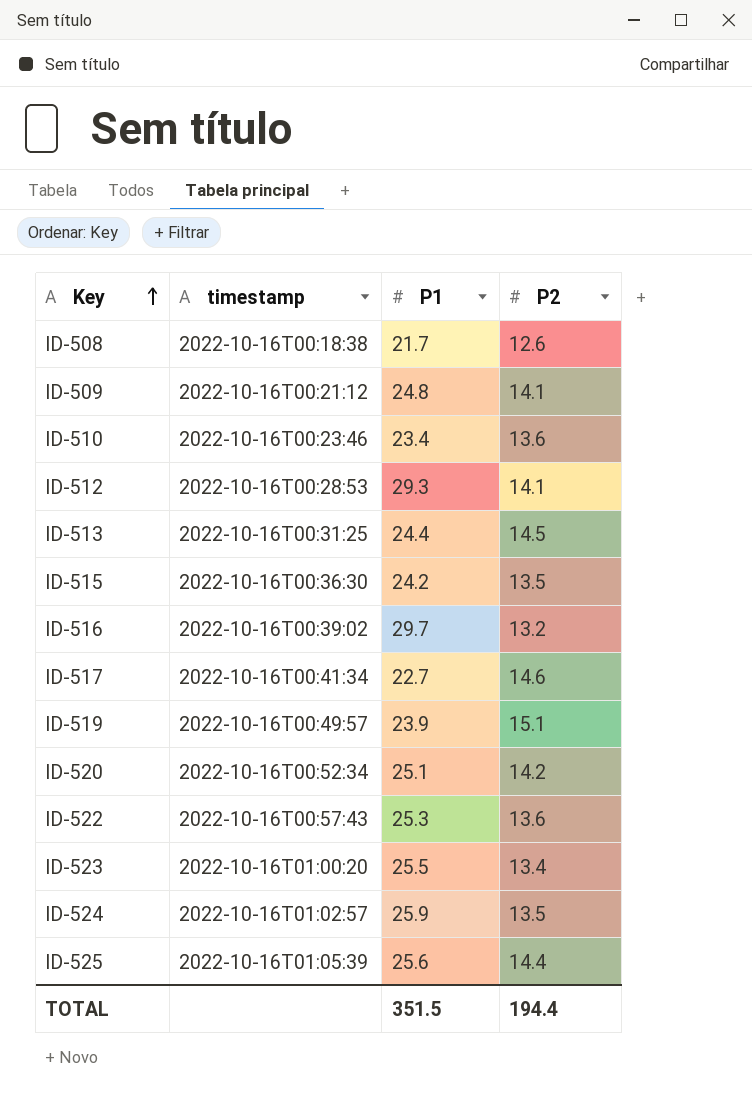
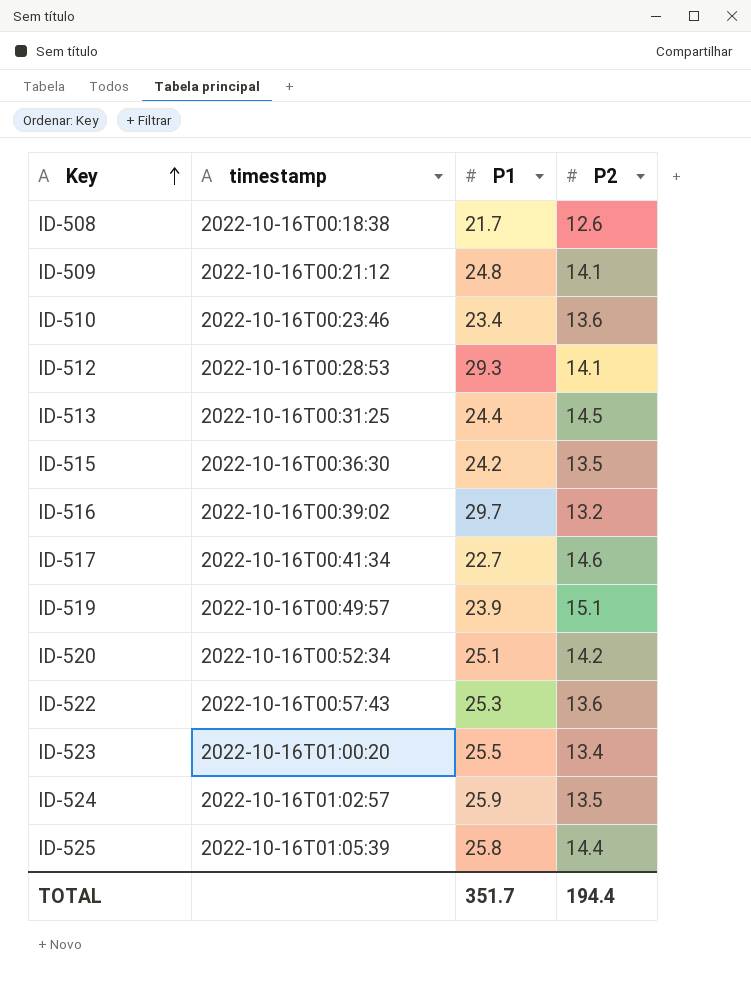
ID-525 | P1: 25.6 -> 25.8
TOTAL | P1: 351.5 -> 351.7

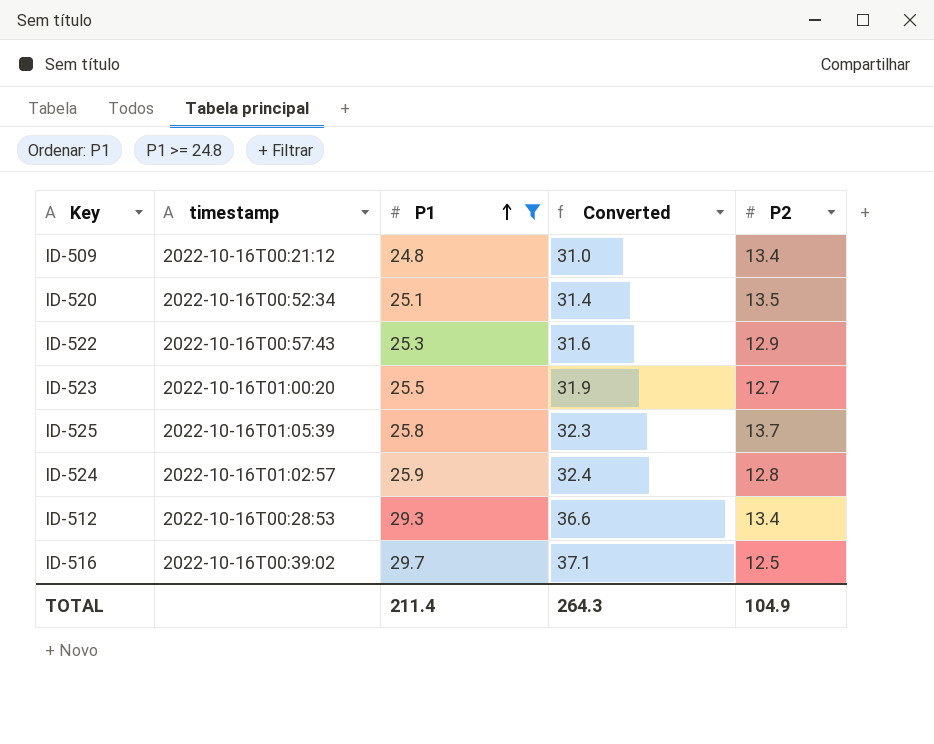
filter: none -> P1 >= 24.8
row order: Key ascending -> P1 ascending
column Converted | formula: none -> [P1] * 1.25
ID-509 | P2: 14.1 -> 13.4
ID-520 | P2: 14.2 -> 13.5
ID-522 | P2: 13.6 -> 12.9
ID-523 | P2: 13.4 -> 12.7
ID-525 | P2: 14.4 -> 13.7
ID-524 | P2: 13.5 -> 12.8
ID-512 | P2: 14.1 -> 13.4
ID-516 | P2: 13.2 -> 12.5
TOTAL | P1: 351.7 -> 211.4
TOTAL | P2: 194.4 -> 104.9

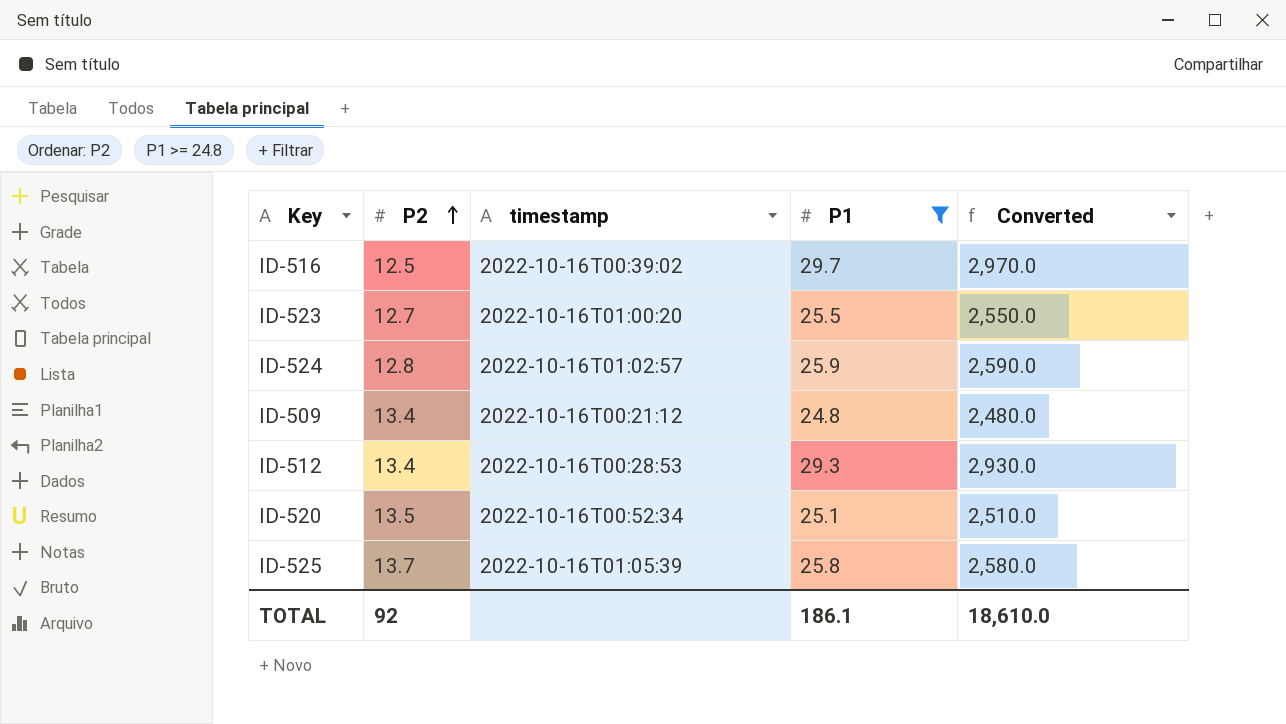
row order: P1 ascending -> P2 ascending
column P2 | position: 5 -> 2
column Converted | formula: [P1] * 1.25 -> [P1] * 100
row ID-522: 2022-10-16T00:57:43 | 25.3 | 31.6 | 12.9 -> none
TOTAL | P2: 104.9 -> 92
TOTAL | P1: 211.4 -> 186.1
TOTAL | Converted: 264.3 -> 18,610.0

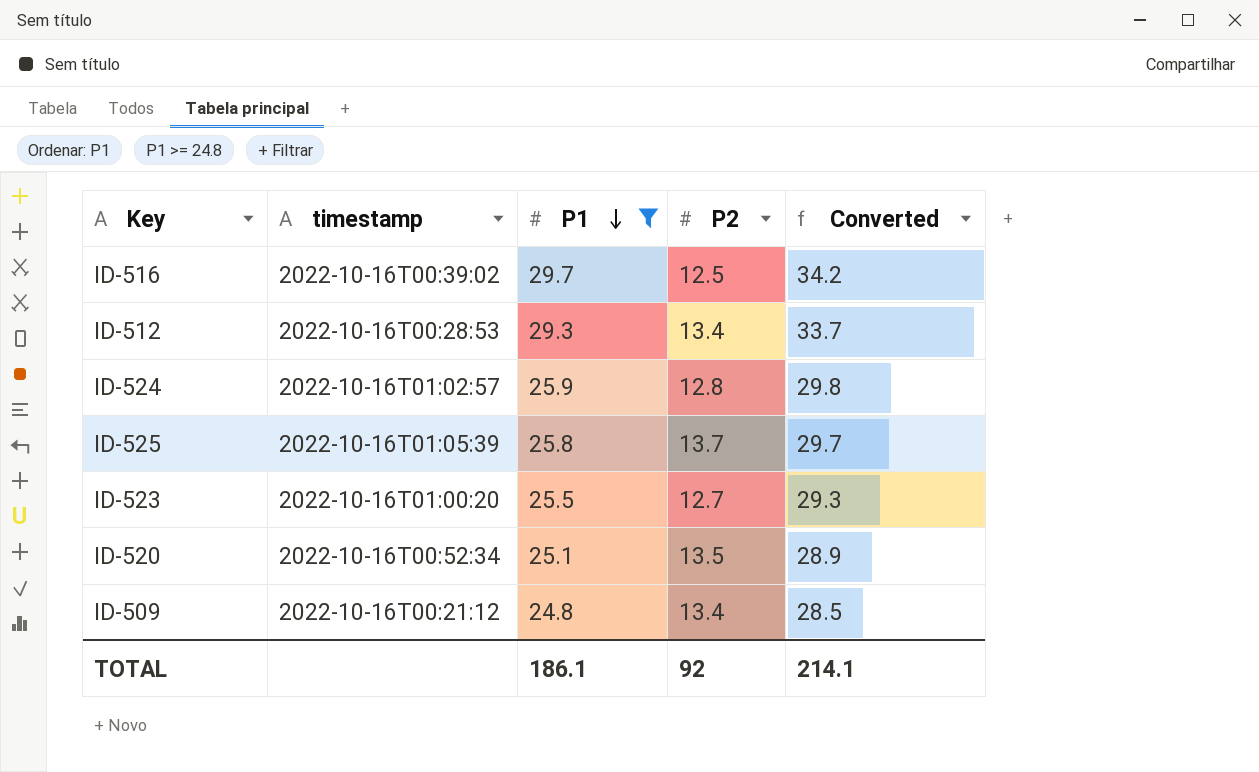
row order: P2 ascending -> P1 descending
column P2 | position: 2 -> 4
column Converted | formula: [P1] * 100 -> [P1] * 1.15
TOTAL | Converted: 18,610.0 -> 214.1

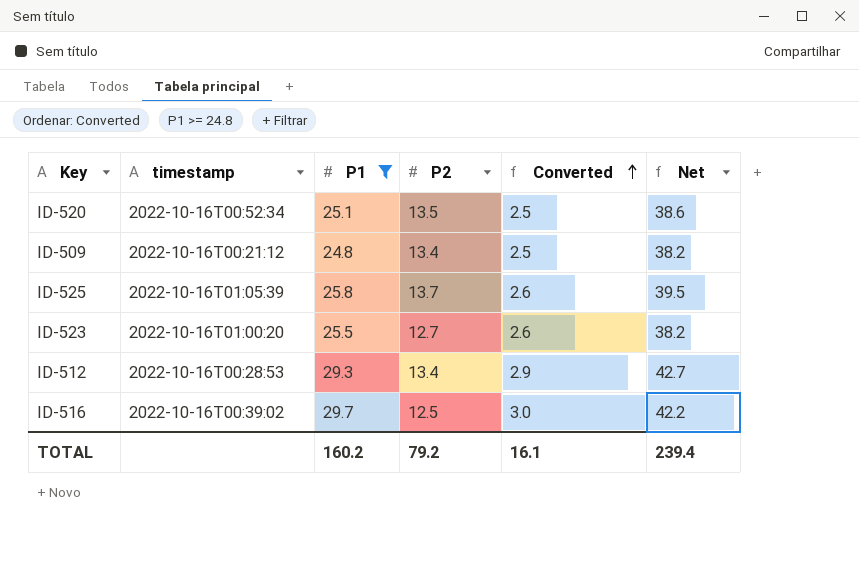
row order: P1 descending -> Converted ascending
column Converted | formula: [P1] * 1.15 -> [P1] * 0.1
column Net | formula: none -> [P1] + [P2]
row ID-524: 2022-10-16T01:02:57 | 25.9 | 12.8 | 29.8 -> none
TOTAL | P1: 186.1 -> 160.2
TOTAL | P2: 92 -> 79.2
TOTAL | Converted: 214.1 -> 16.1

